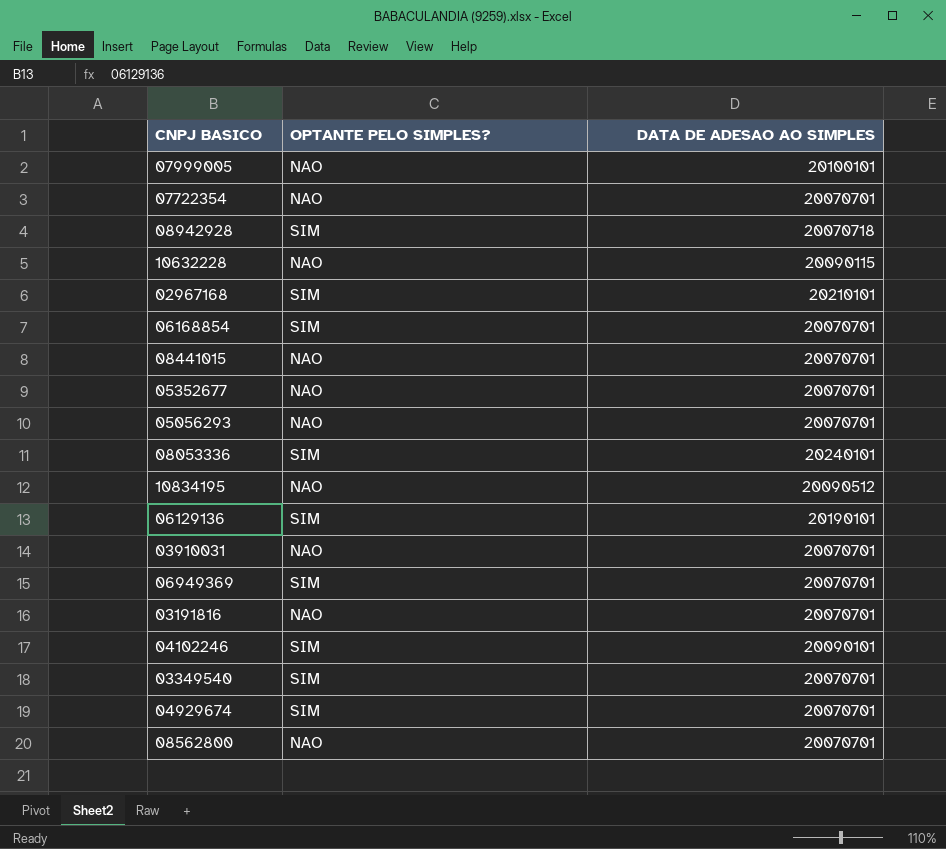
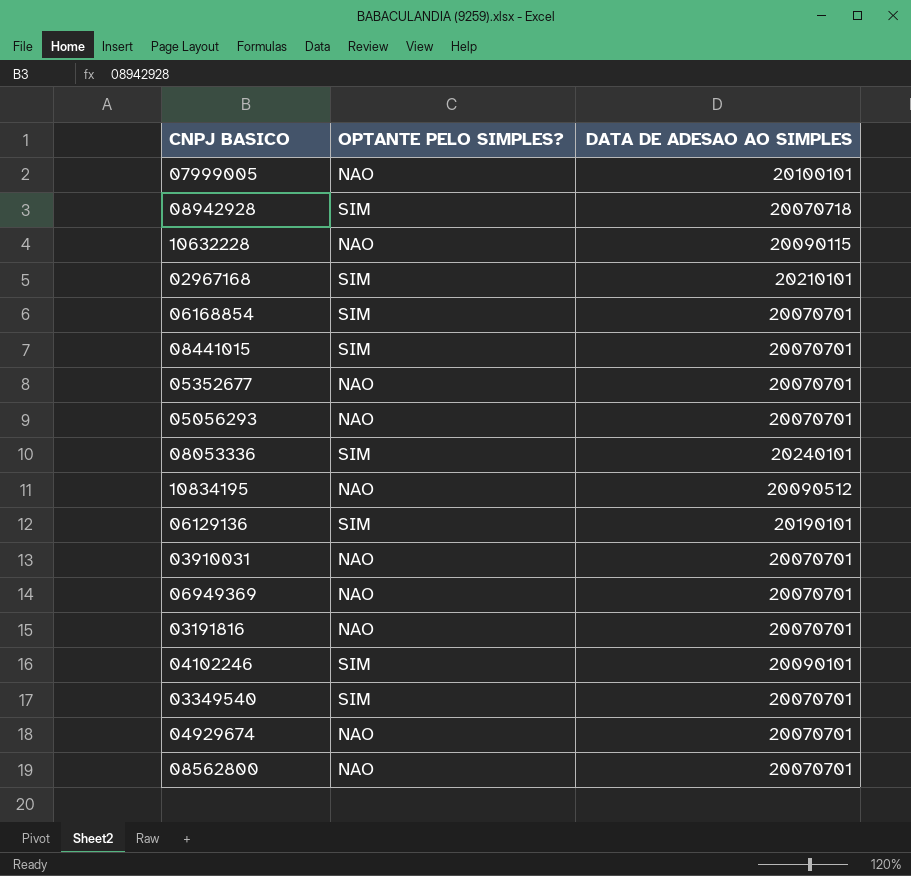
row 07722354: NAO | 20070701 -> none
08441015 | OPTANTE PELO SIMPLES?: NAO -> SIM
06949369 | OPTANTE PELO SIMPLES?: SIM -> NAO
04929674 | OPTANTE PELO SIMPLES?: SIM -> NAO

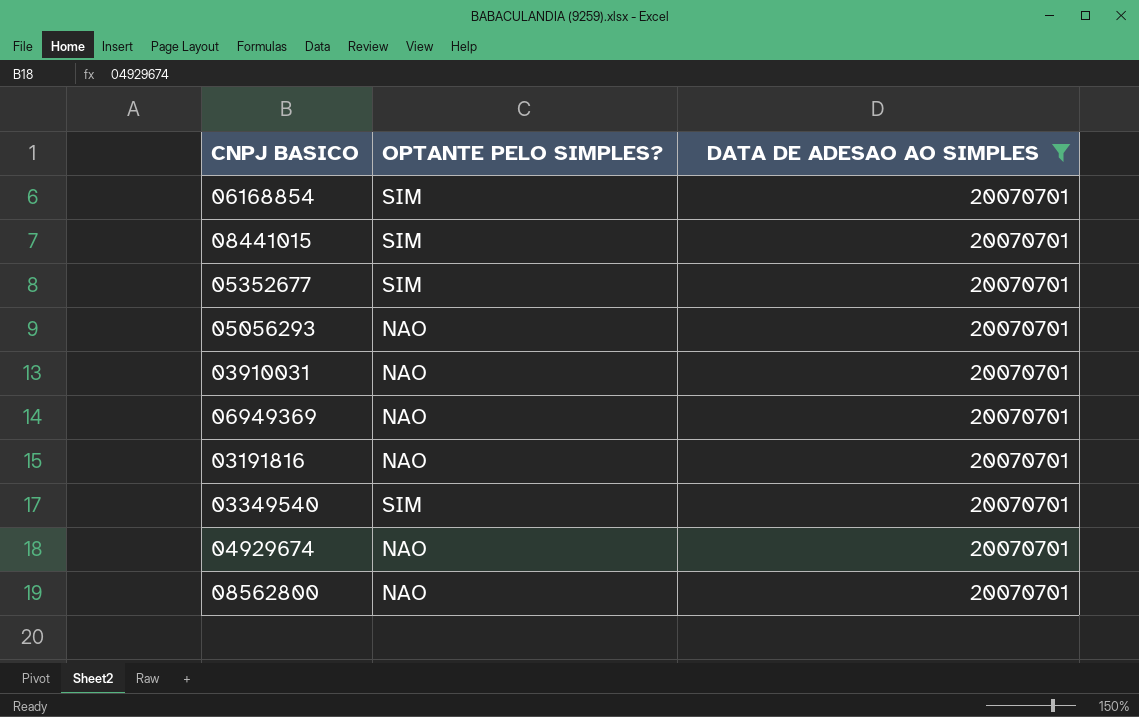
filter: none -> DATA DE ADESAO AO SIMPLES = 20070701
05352677 | OPTANTE PELO SIMPLES?: NAO -> SIM

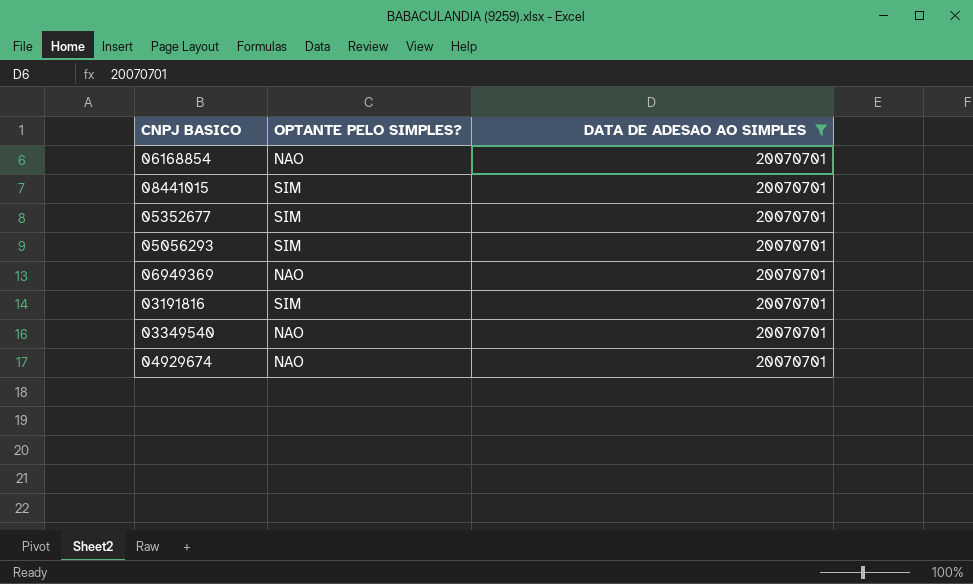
row 03910031: NAO | 20070701 -> none
row 08562800: NAO | 20070701 -> none
06168854 | OPTANTE PELO SIMPLES?: SIM -> NAO
05056293 | OPTANTE PELO SIMPLES?: NAO -> SIM
03191816 | OPTANTE PELO SIMPLES?: NAO -> SIM
03349540 | OPTANTE PELO SIMPLES?: SIM -> NAO

